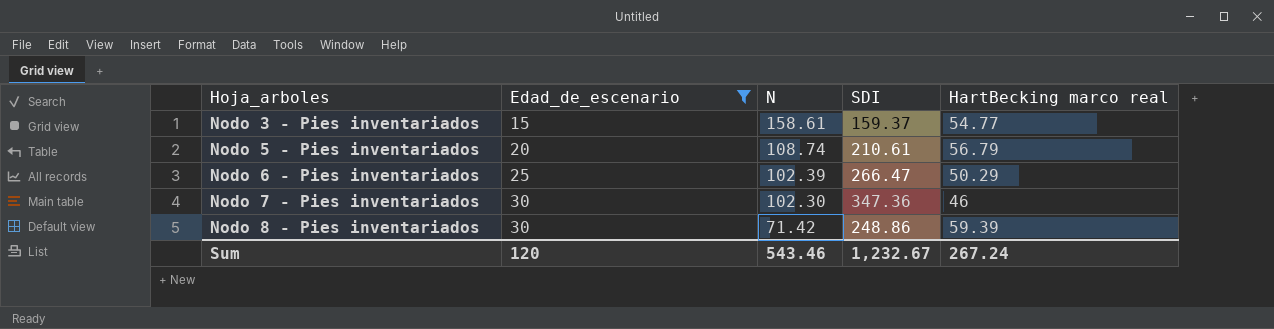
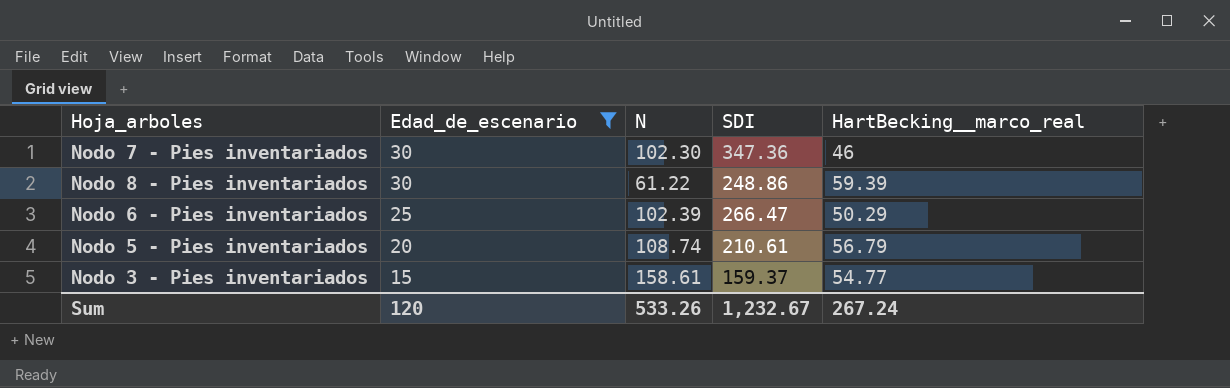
row order: Hoja_arboles ascending -> Edad_de_escenario descending
column name: HartBecking marco real -> HartBecking__marco_real
Nodo 8 - Pies inventariados | N: 71.42 -> 61.22
Sum | N: 543.46 -> 533.26

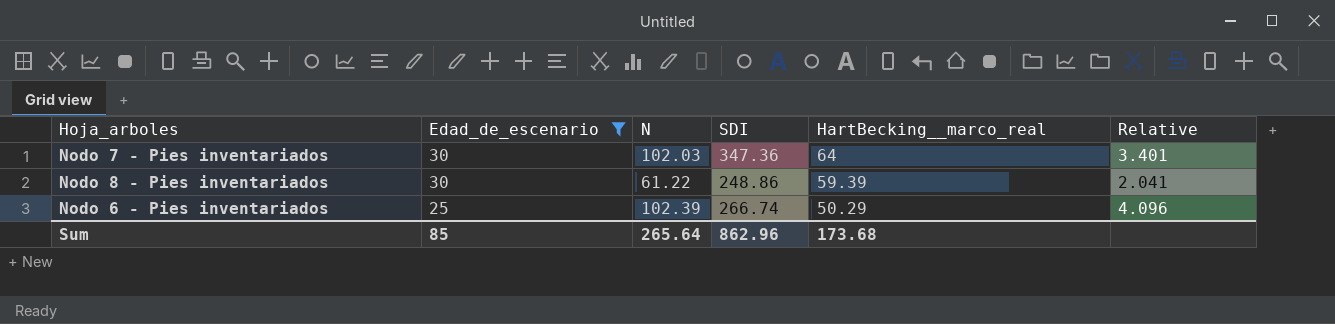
column Relative | formula: none -> [N] / [Edad_de_escenario]
row Nodo 5 - Pies inventariados: 20 | 108.74 | 210.61 | 56.79 -> none
row Nodo 3 - Pies inventariados: 15 | 158.61 | 159.37 | 54.77 -> none
Nodo 7 - Pies inventariados | N: 102.30 -> 102.03
Nodo 7 - Pies inventariados | HartBecking__marco_real: 46 -> 64
Nodo 6 - Pies inventariados | SDI: 266.47 -> 266.74
Sum | Edad_de_escenario: 120 -> 85
Sum | N: 533.26 -> 265.64
Sum | SDI: 1,232.67 -> 862.96
Sum | HartBecking__marco_real: 267.24 -> 173.68

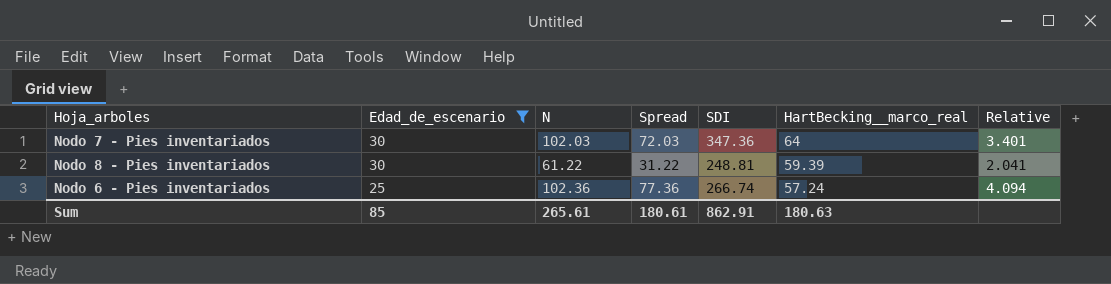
column Spread | formula: none -> [N] - [Edad_de_escenario]
Nodo 8 - Pies inventariados | SDI: 248.86 -> 248.81
Nodo 6 - Pies inventariados | N: 102.39 -> 102.36
Nodo 6 - Pies inventariados | HartBecking__marco_real: 50.29 -> 57.24
Nodo 6 - Pies inventariados | Relative: 4.096 -> 4.094
Sum | N: 265.64 -> 265.61
Sum | SDI: 862.96 -> 862.91
Sum | HartBecking__marco_real: 173.68 -> 180.63

